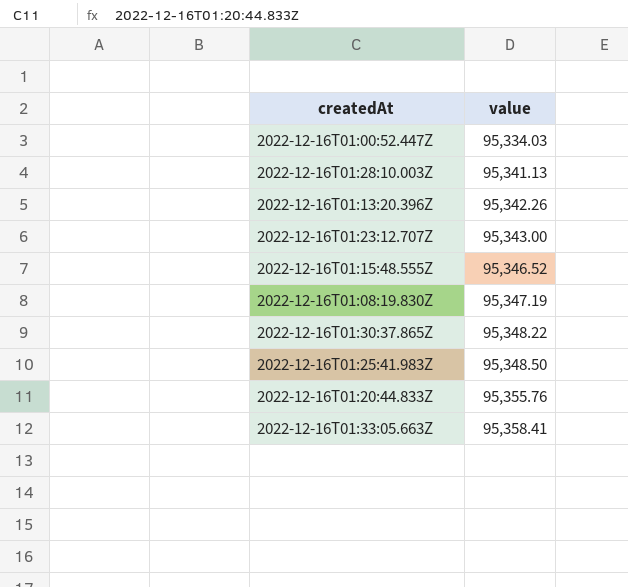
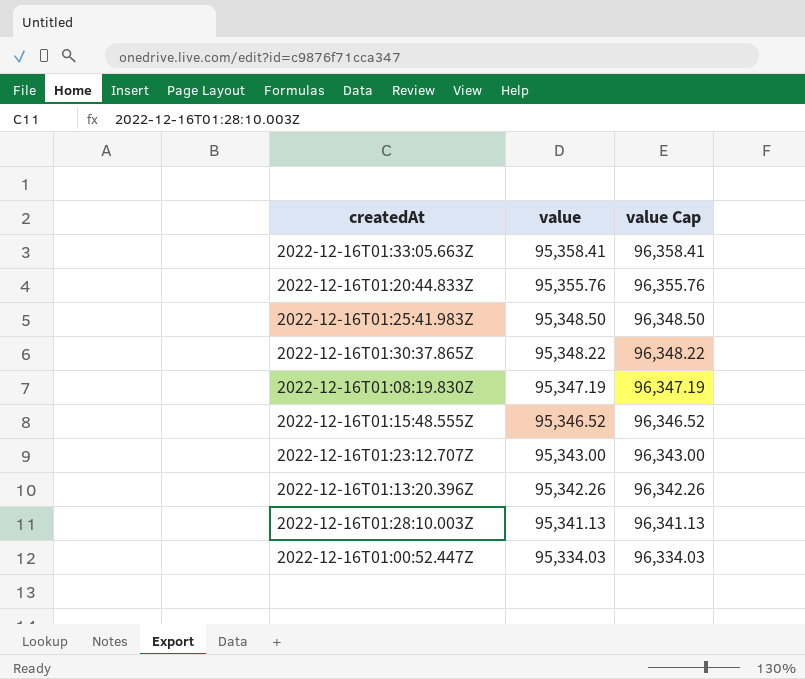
row order: value ascending -> value descending
column value Cap | formula: none -> [value] + 1000

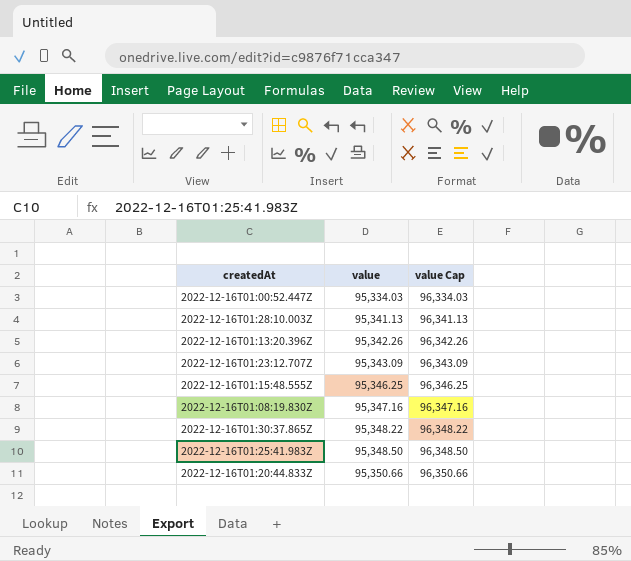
row order: value descending -> value ascending
row 2022-12-16T01:33:05.663Z: 95,358.41 | 96,358.41 -> none
2022-12-16T01:23:12.707Z | value: 95,343.00 -> 95,343.09
2022-12-16T01:23:12.707Z | value Cap: 96,343.00 -> 96,343.09
2022-12-16T01:15:48.555Z | value: 95,346.52 -> 95,346.25
2022-12-16T01:15:48.555Z | value Cap: 96,346.52 -> 96,346.25
2022-12-16T01:08:19.830Z | value: 95,347.19 -> 95,347.16
2022-12-16T01:08:19.830Z | value Cap: 96,347.19 -> 96,347.16
2022-12-16T01:20:44.833Z | value: 95,355.76 -> 95,350.66
2022-12-16T01:20:44.833Z | value Cap: 96,355.76 -> 96,350.66

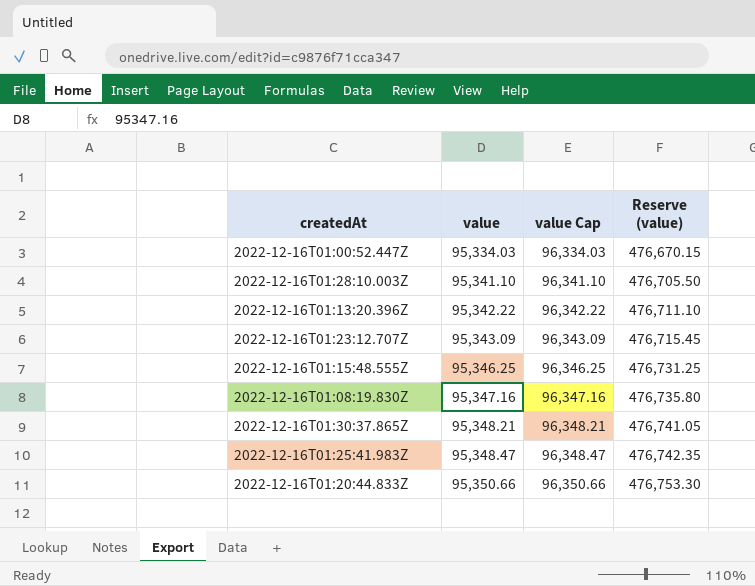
column Reserve (value) | formula: none -> [value] * 5
2022-12-16T01:28:10.003Z | value: 95,341.13 -> 95,341.10
2022-12-16T01:28:10.003Z | value Cap: 96,341.13 -> 96,341.10
2022-12-16T01:13:20.396Z | value: 95,342.26 -> 95,342.22
2022-12-16T01:13:20.396Z | value Cap: 96,342.26 -> 96,342.22
2022-12-16T01:30:37.865Z | value: 95,348.22 -> 95,348.21
2022-12-16T01:30:37.865Z | value Cap: 96,348.22 -> 96,348.21
2022-12-16T01:25:41.983Z | value: 95,348.50 -> 95,348.47
2022-12-16T01:25:41.983Z | value Cap: 96,348.50 -> 96,348.47

